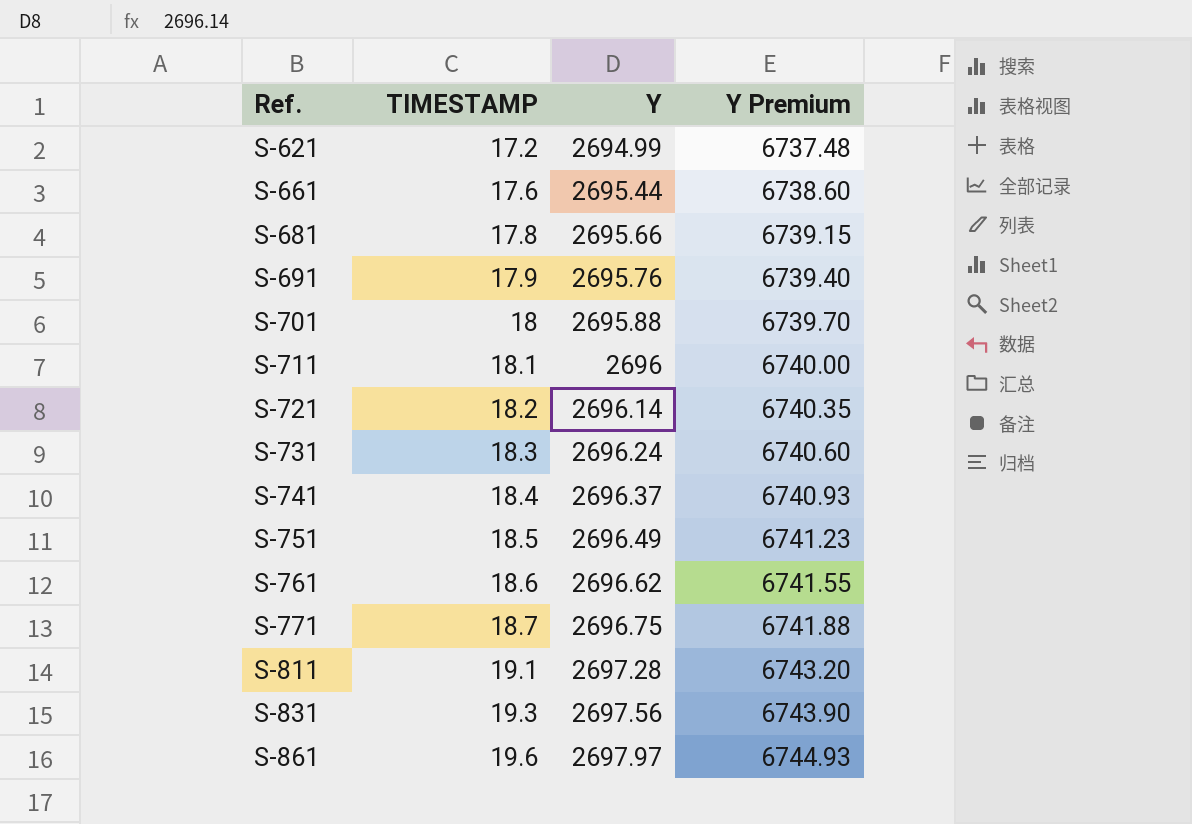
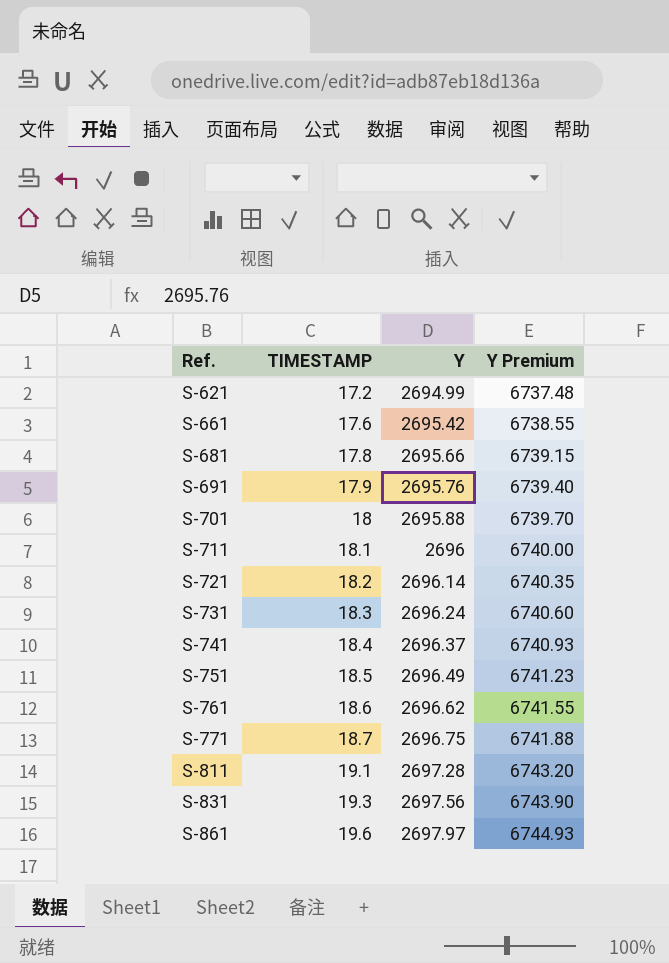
S-661 | Y: 2695.44 -> 2695.42
S-661 | Y Premium: 6738.60 -> 6738.55

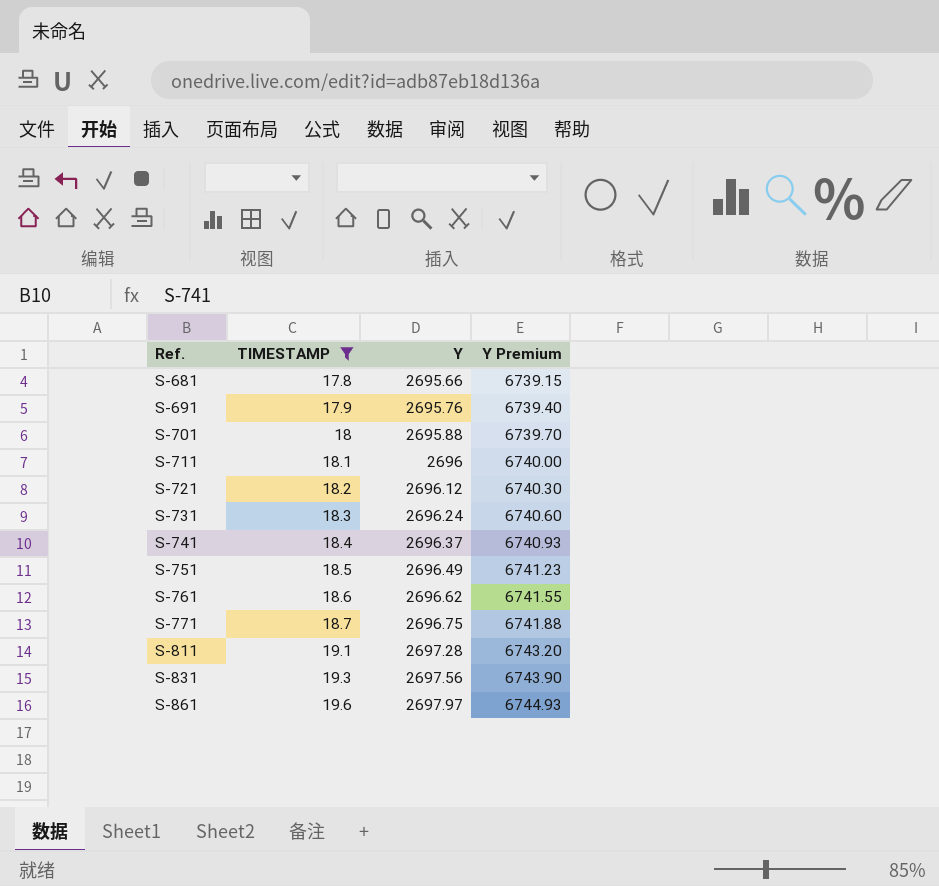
filter: none -> TIMESTAMP >= 17.8
S-721 | Y: 2696.14 -> 2696.12
S-721 | Y Premium: 6740.35 -> 6740.30

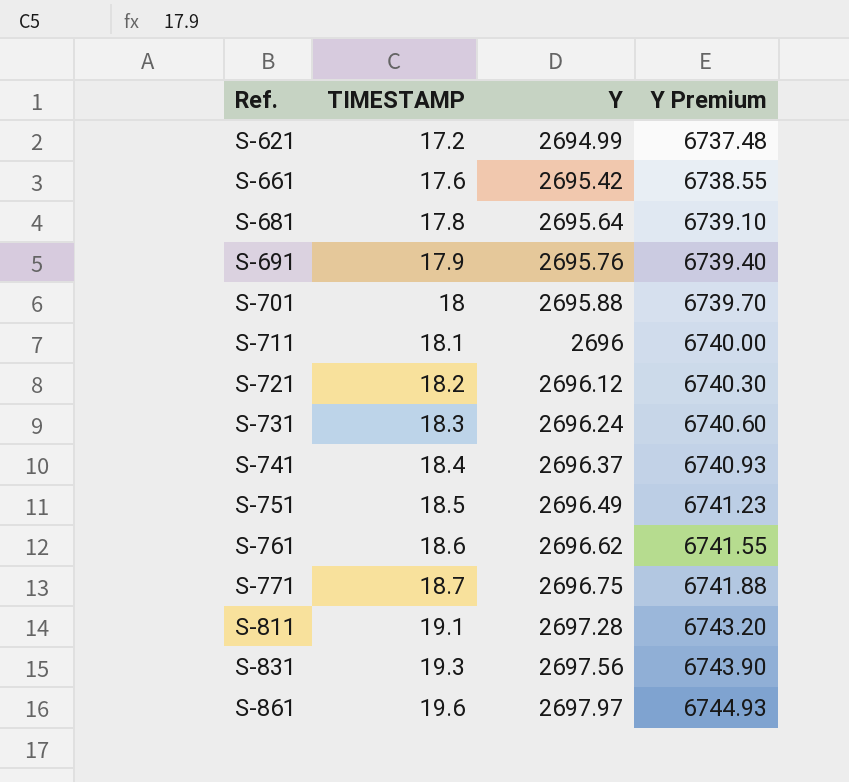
filter: TIMESTAMP >= 17.8 -> none
S-681 | Y: 2695.66 -> 2695.64
S-681 | Y Premium: 6739.15 -> 6739.10

